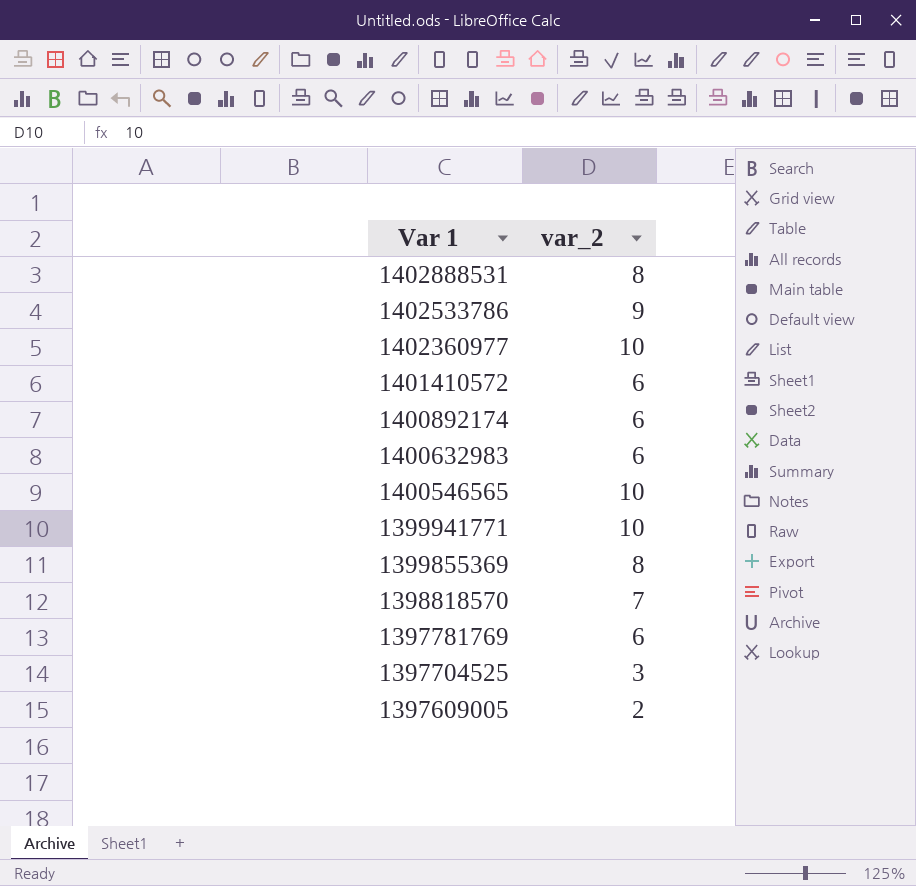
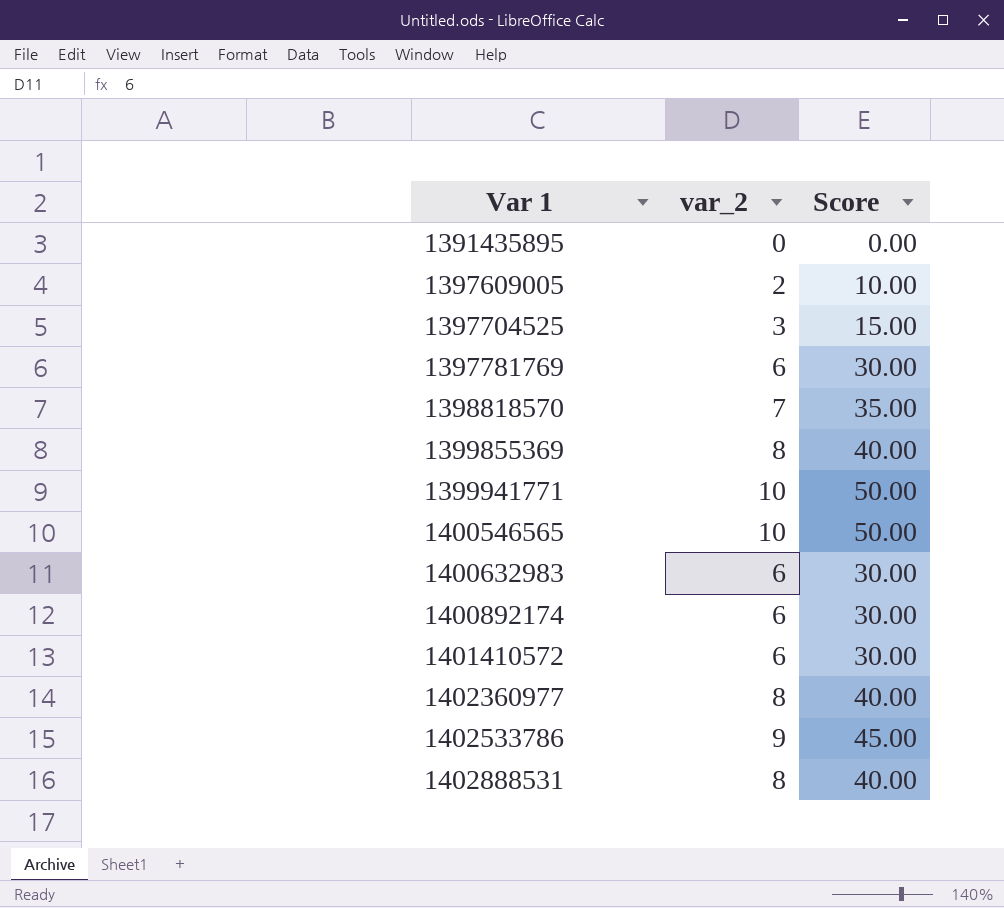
row order: Var 1 descending -> Var 1 ascending
column Score | formula: none -> [var_2] * 5
row 1391435895: none -> 0 | 0.00
1402360977 | var_2: 10 -> 8

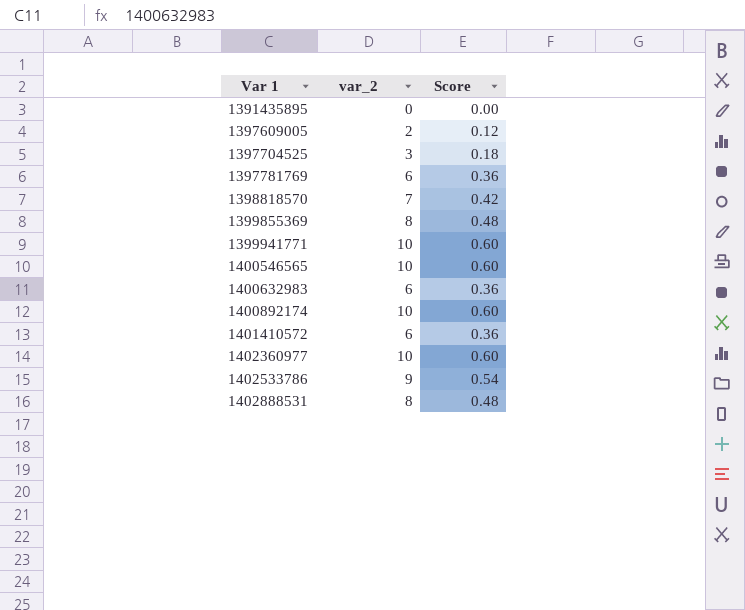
column Score | formula: [var_2] * 5 -> [var_2] * 0.06
1400892174 | var_2: 6 -> 10
1402360977 | var_2: 8 -> 10

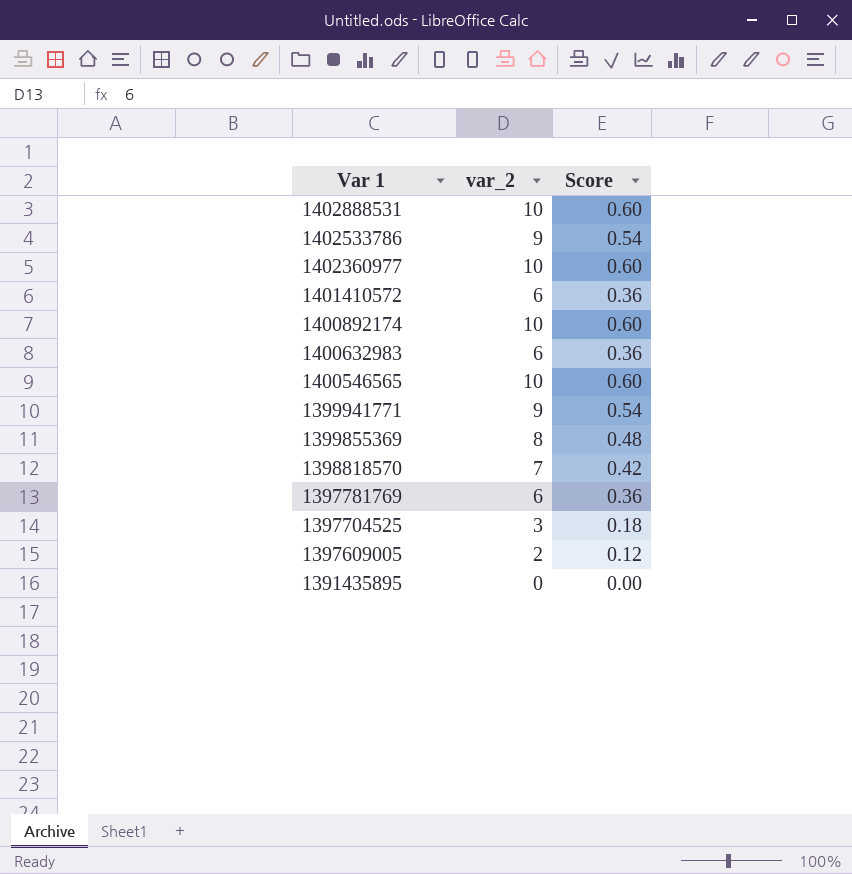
row order: Var 1 ascending -> Var 1 descending
1402888531 | var_2: 8 -> 10
1402888531 | Score: 0.48 -> 0.60
1399941771 | var_2: 10 -> 9
1399941771 | Score: 0.60 -> 0.54

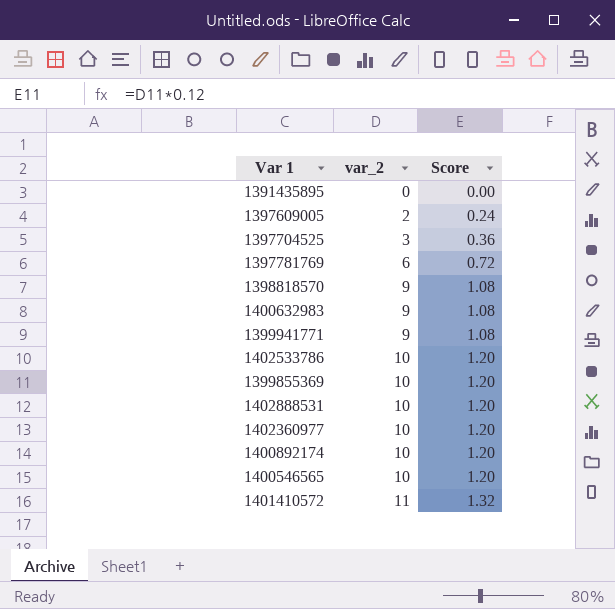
row order: Var 1 descending -> var_2 ascending
column Score | formula: [var_2] * 0.06 -> [var_2] * 0.12
1398818570 | var_2: 7 -> 9
1400632983 | var_2: 6 -> 9
1402533786 | var_2: 9 -> 10
1399855369 | var_2: 8 -> 10
1401410572 | var_2: 6 -> 11

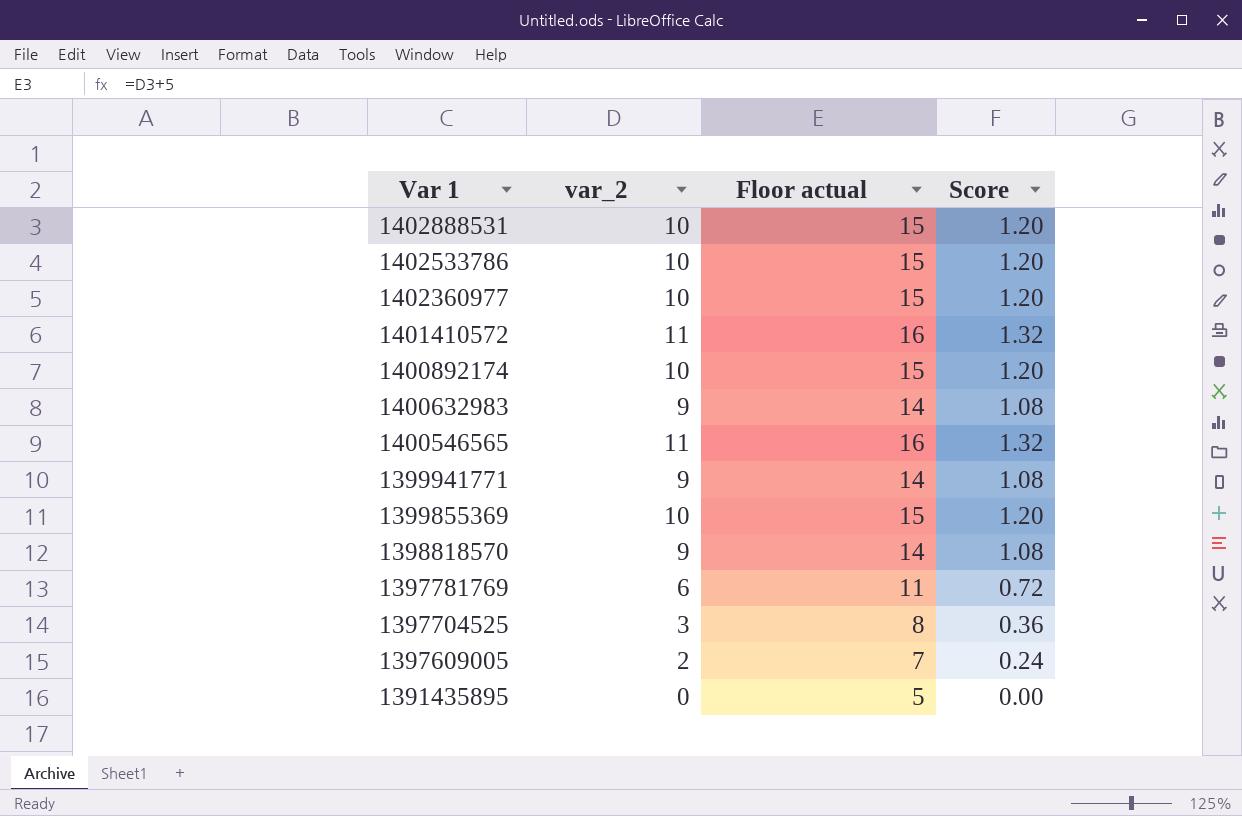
row order: var_2 ascending -> Var 1 descending
column Floor actual | formula: none -> [var_2] + 5
1400546565 | var_2: 10 -> 11
1400546565 | Score: 1.20 -> 1.32

